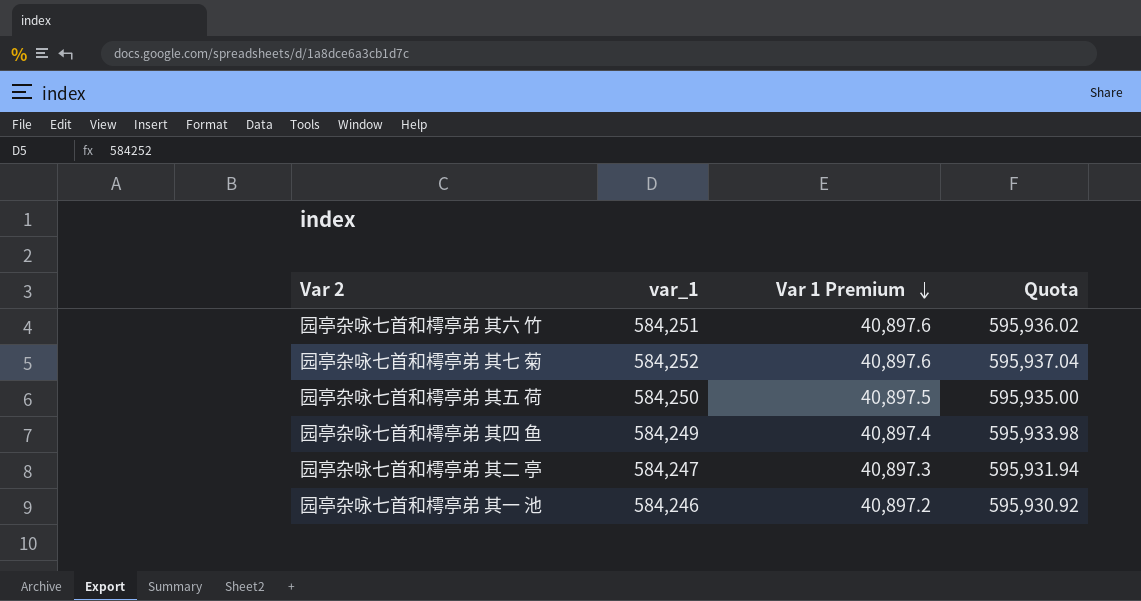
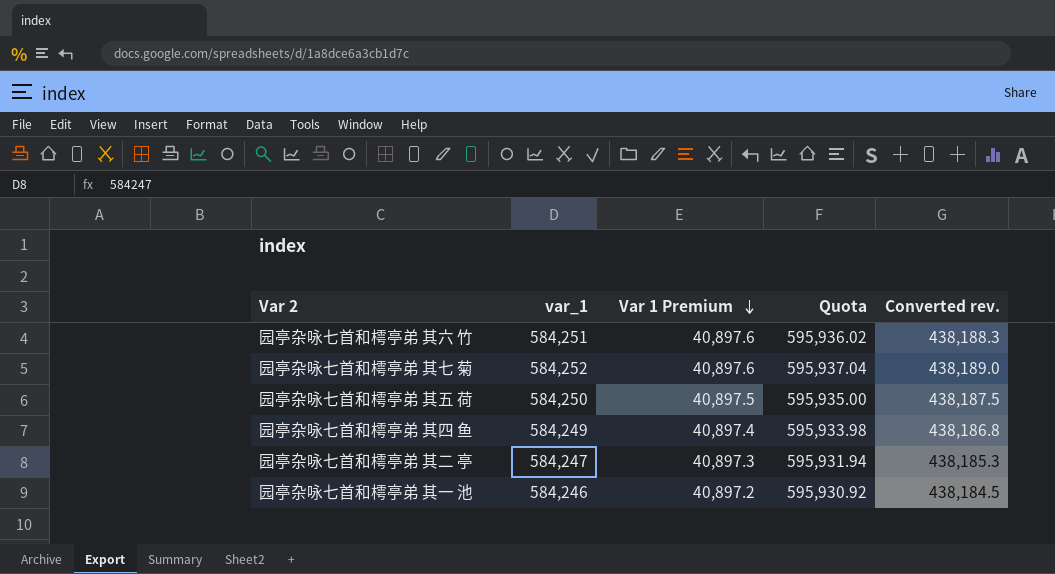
column Converted rev. | formula: none -> [var_1] * 0.75

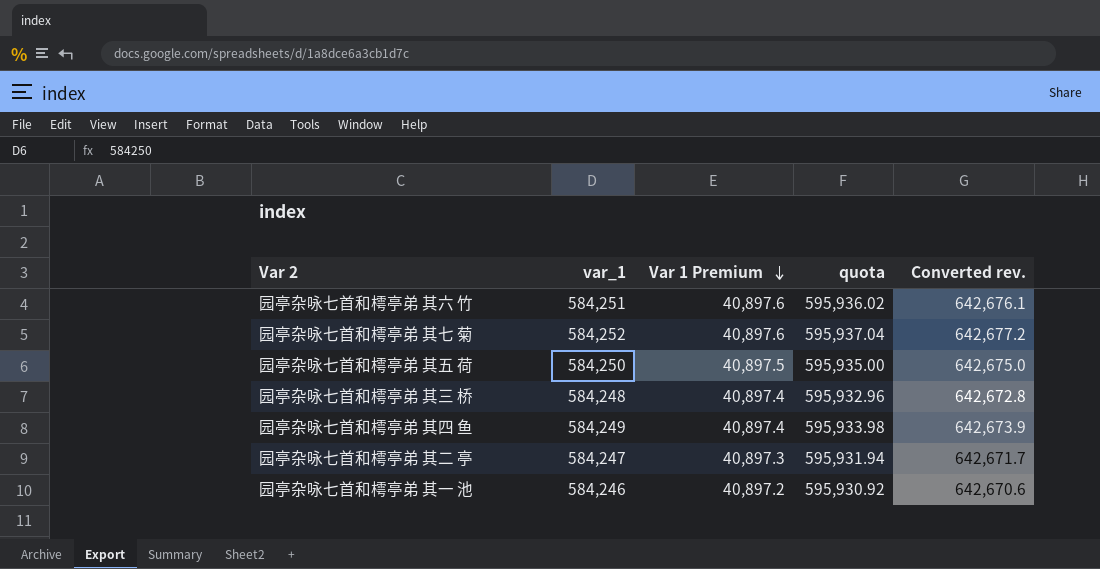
column name: Quota -> quota
column Converted rev. | formula: [var_1] * 0.75 -> [var_1] * 1.1
row 园亭杂咏七首和樗亭弟 其三 桥: none -> 584,248 | 40,897.4 | 595,932.96 | 642,672.8

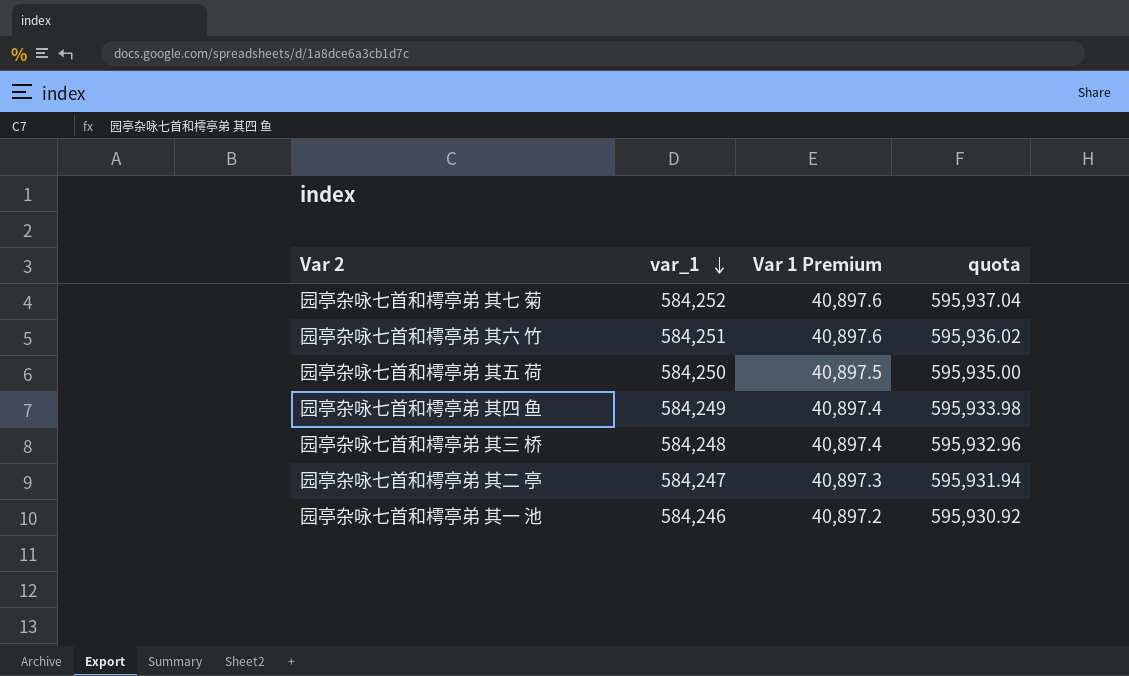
row order: Var 1 Premium descending -> var_1 descending
column Converted rev. | formula: [var_1] * 1.1 -> none

